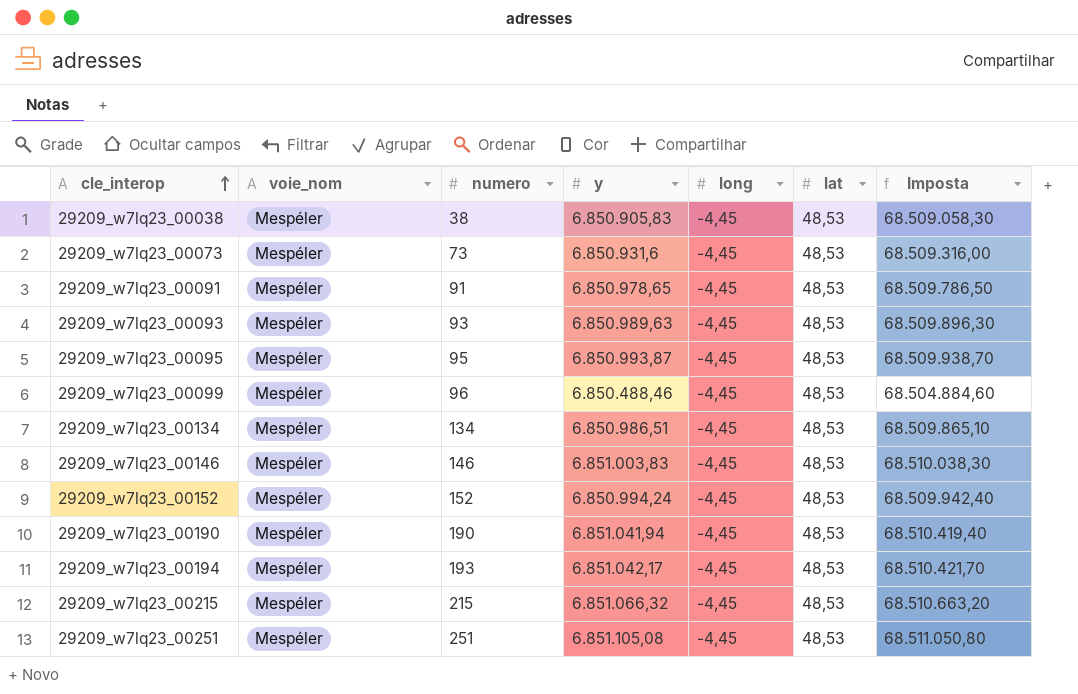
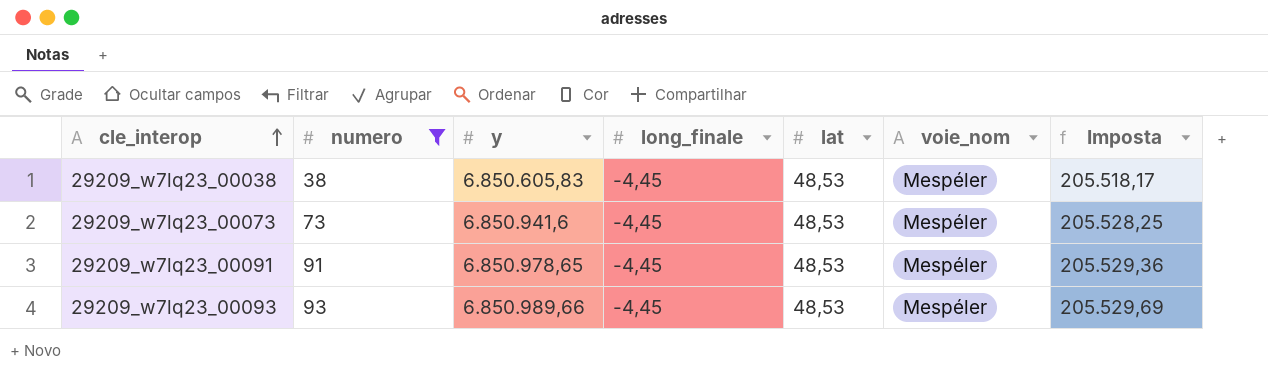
filter: none -> numero <= 93
column name: long -> long_finale
column voie_nom | position: 2 -> 6
column Imposta | formula: [y] * 10 -> [y] * 0,03
29209_w7lq23_00038 | y: 6.850.905,83 -> 6.850.605,83
29209_w7lq23_00073 | y: 6.850.931,6 -> 6.850.941,6
29209_w7lq23_00093 | y: 6.850.989,63 -> 6.850.989,66

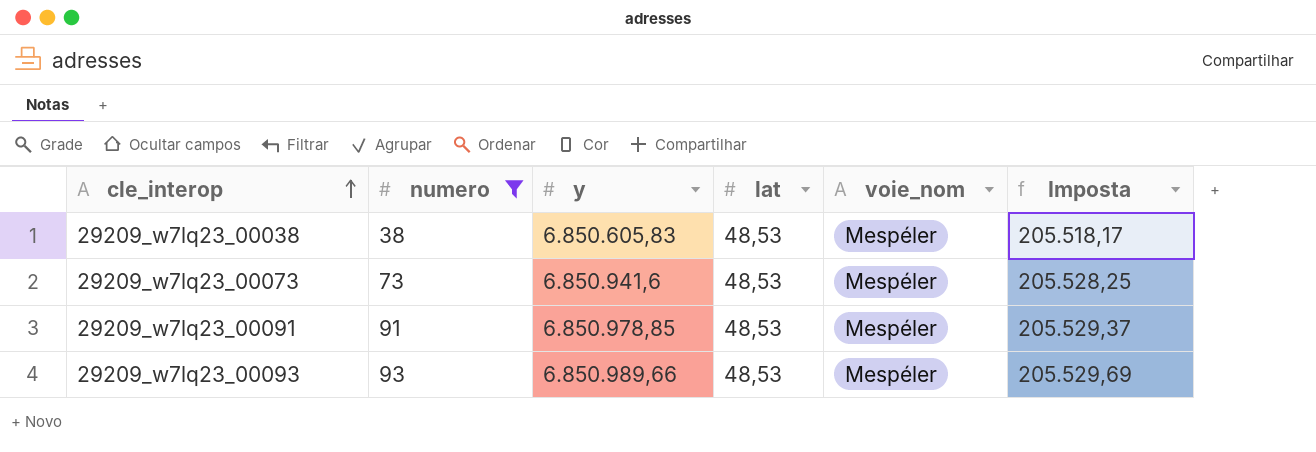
column long_finale | position: 4 -> none
29209_w7lq23_00091 | y: 6.850.978,65 -> 6.850.978,85
29209_w7lq23_00091 | Imposta: 205.529,36 -> 205.529,37

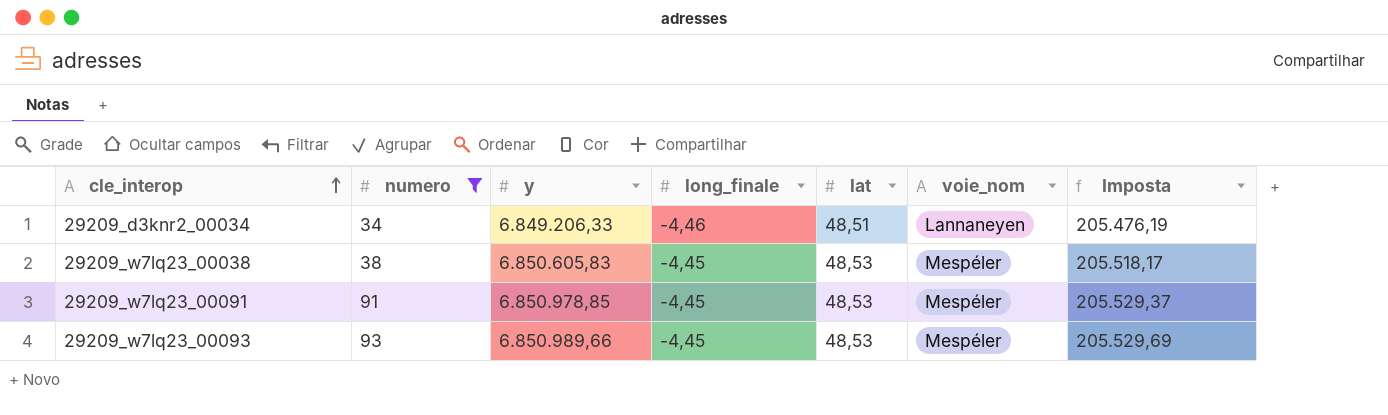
column long_finale | position: none -> 4
row 29209_w7lq23_00073: 73 | 6.850.941,6 | 48,53 | Mespéler | 205.528,25 -> none
row 29209_d3knr2_00034: none -> 34 | 6.849.206,33 | -4,46 | 48,51 | Lannaneyen | 205.476,19

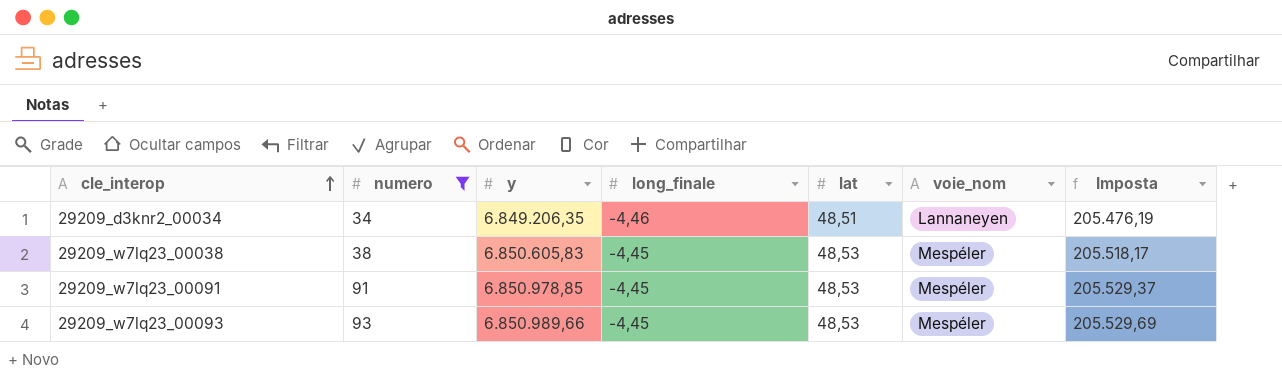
29209_d3knr2_00034 | y: 6.849.206,33 -> 6.849.206,35

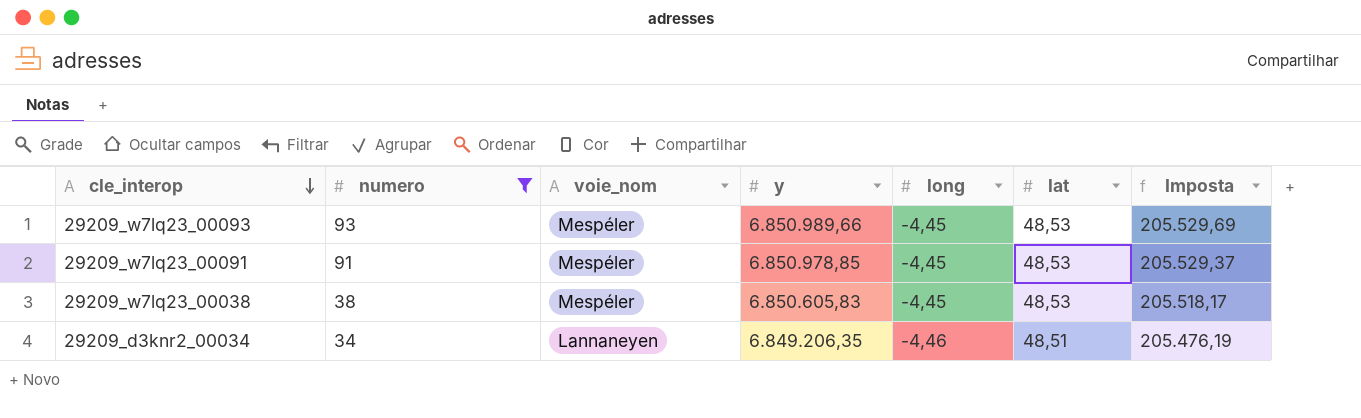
row order: cle_interop ascending -> cle_interop descending
column voie_nom | position: 6 -> 3
column name: long_finale -> long

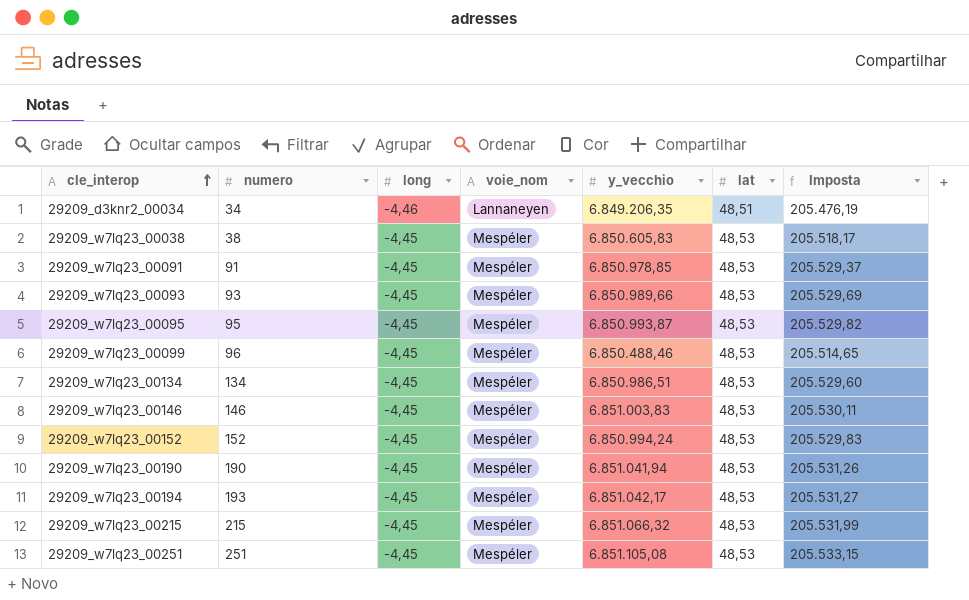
filter: numero <= 93 -> none
row order: cle_interop descending -> cle_interop ascending
column long | position: 5 -> 3
column name: y -> y_vecchio

